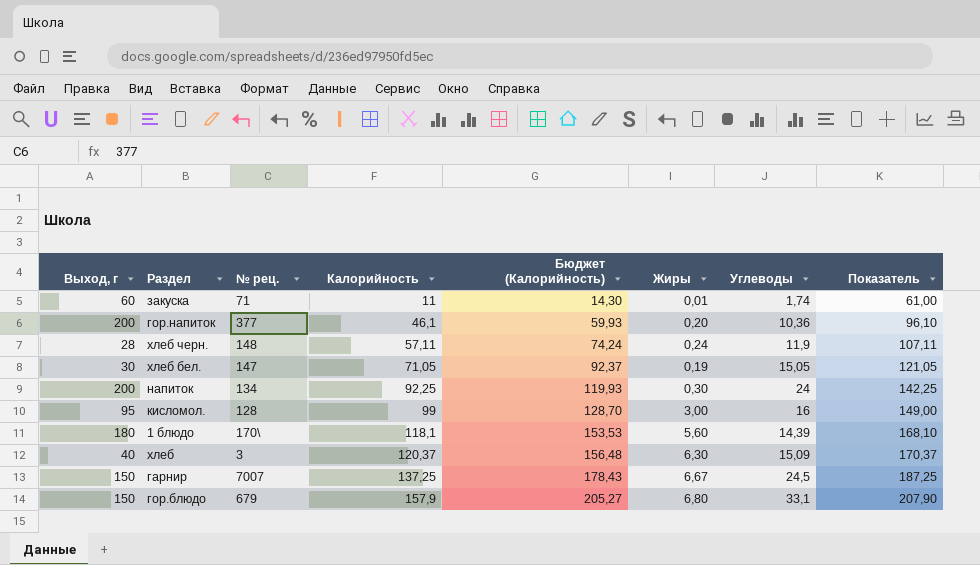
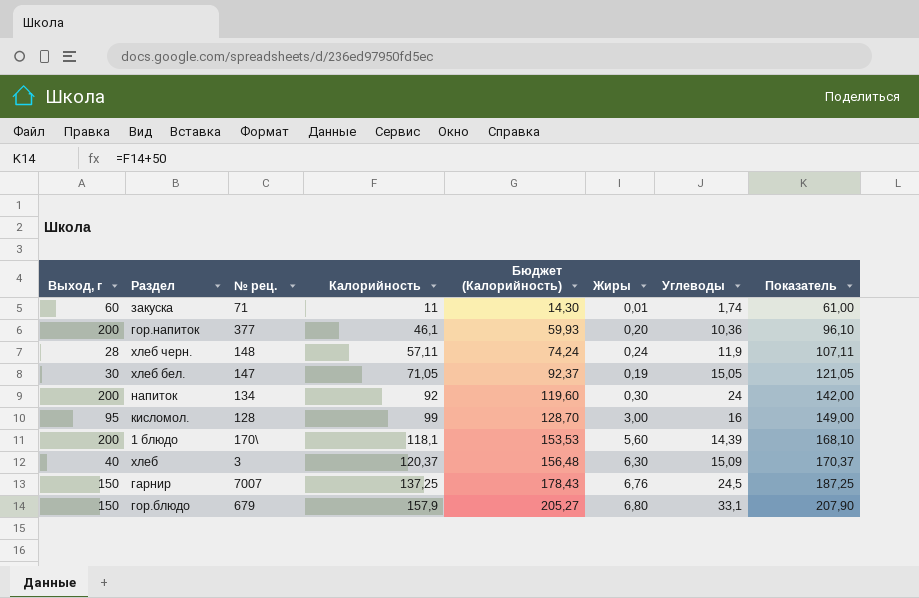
напиток | Калорийность: 92,25 -> 92
напиток | Бюджет (Калорийность): 119,93 -> 119,60
напиток | Показатель: 142,25 -> 142,00
1 блюдо | Выход, г: 180 -> 200
гарнир | Жиры: 6,67 -> 6,76

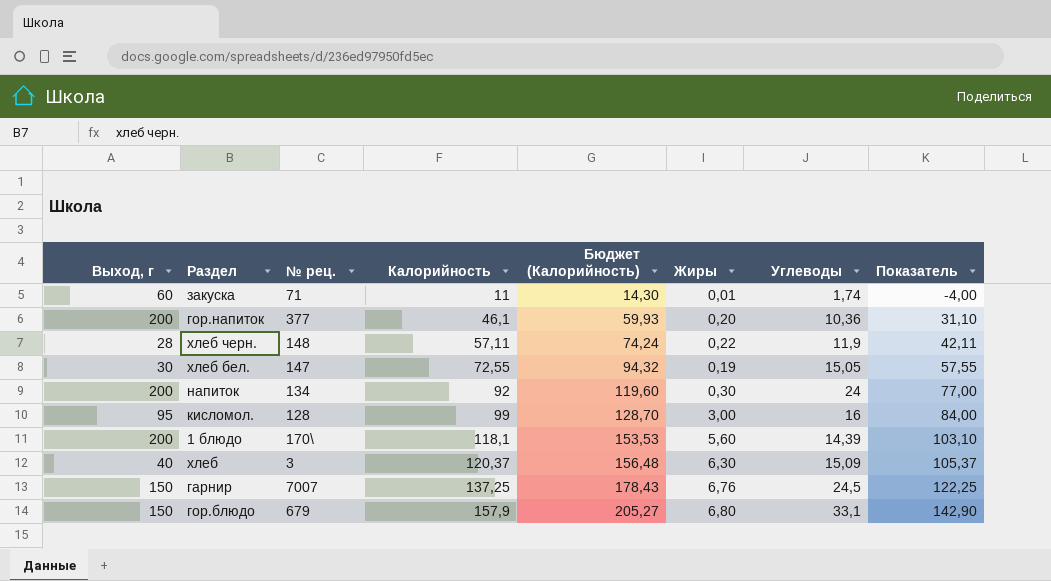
column Показатель | formula: [Калорийность] + 50 -> [Калорийность] - 15
хлеб черн. | Жиры: 0,24 -> 0,22
хлеб бел. | Калорийность: 71,05 -> 72,55
хлеб бел. | Бюджет (Калорийность): 92,37 -> 94,32

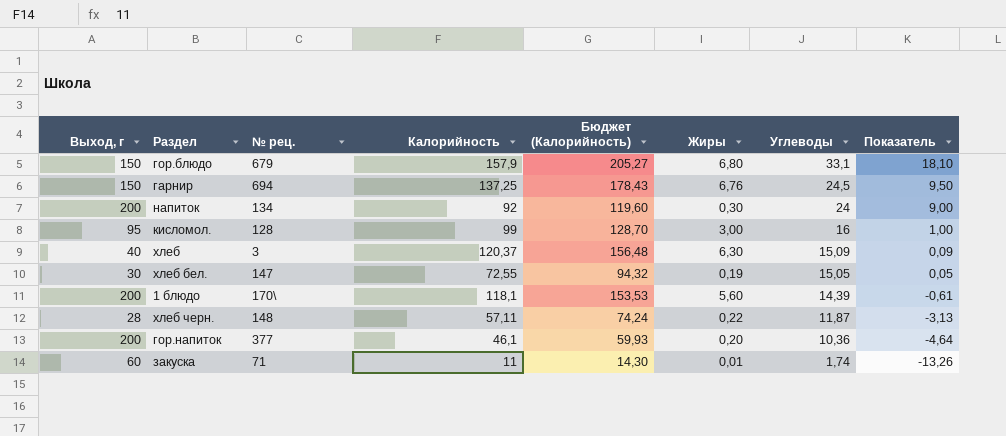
row order: Калорийность ascending -> Углеводы descending
column Показатель | formula: [Калорийность] - 15 -> [Углеводы] - 15
гарнир | № рец.: 7007 -> 694
хлеб черн. | Углеводы: 11,9 -> 11,87

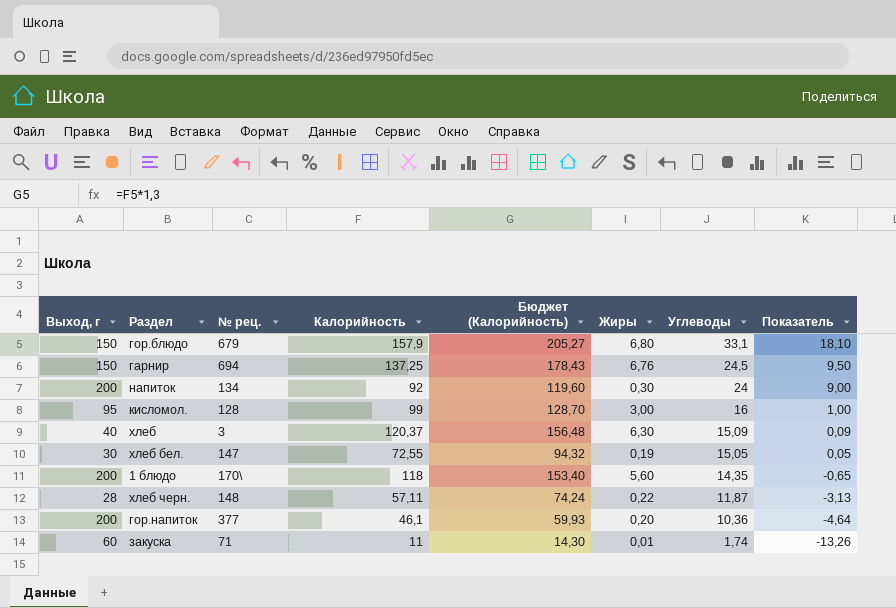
1 блюдо | Калорийность: 118,1 -> 118
1 блюдо | Бюджет (Калорийность): 153,53 -> 153,40
1 блюдо | Углеводы: 14,39 -> 14,35
1 блюдо | Показатель: -0,61 -> -0,65

